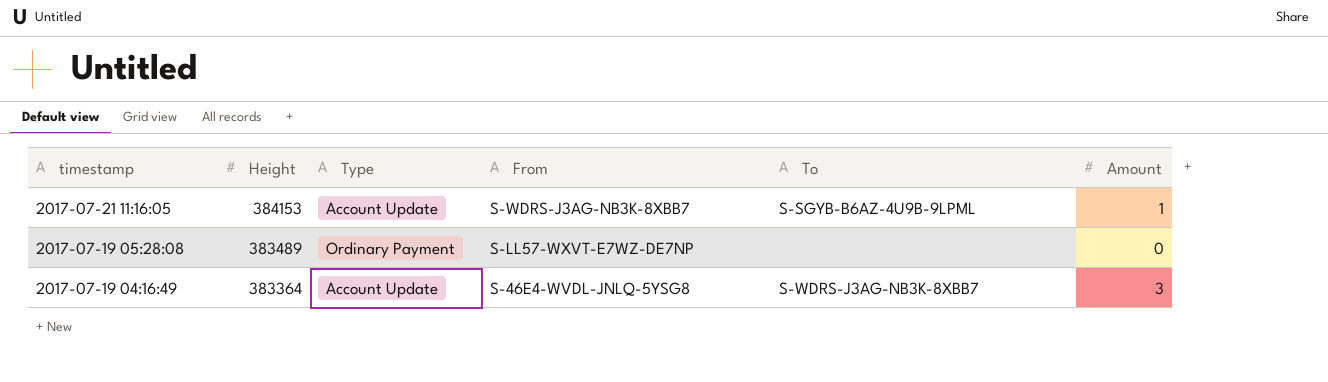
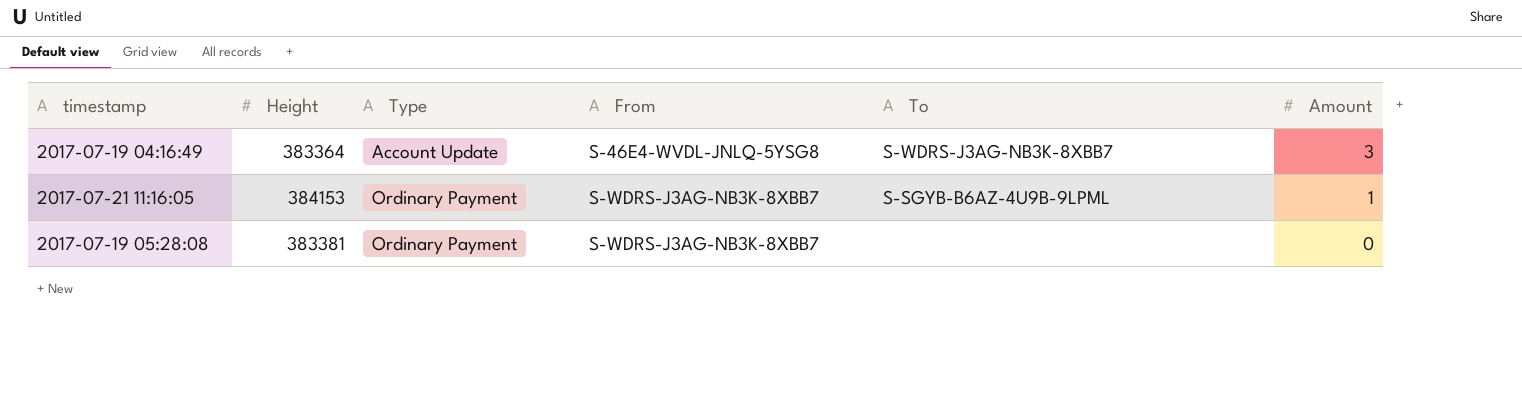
row order: timestamp descending -> Type ascending
2017-07-21 11:16:05 | Type: Account Update -> Ordinary Payment
2017-07-19 05:28:08 | Height: 383489 -> 383381
2017-07-19 05:28:08 | From: S-LL57-WXVT-E7WZ-DE7NP -> S-WDRS-J3AG-NB3K-8XBB7

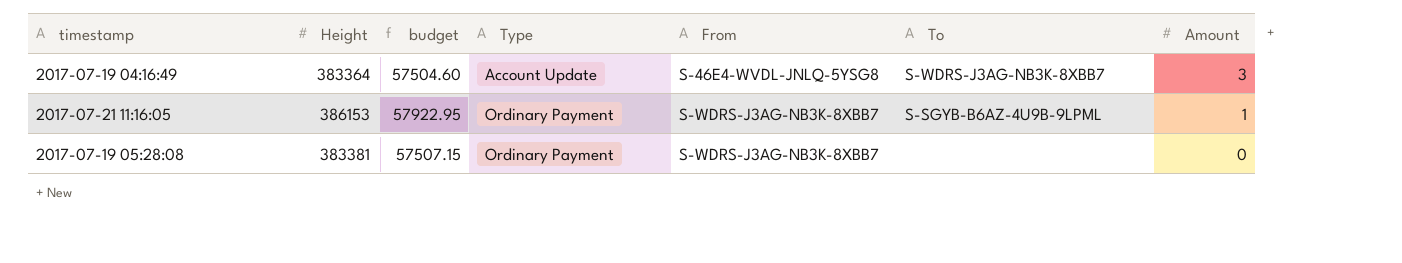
column budget | formula: none -> [Height] * 0.15
2017-07-21 11:16:05 | Height: 384153 -> 386153

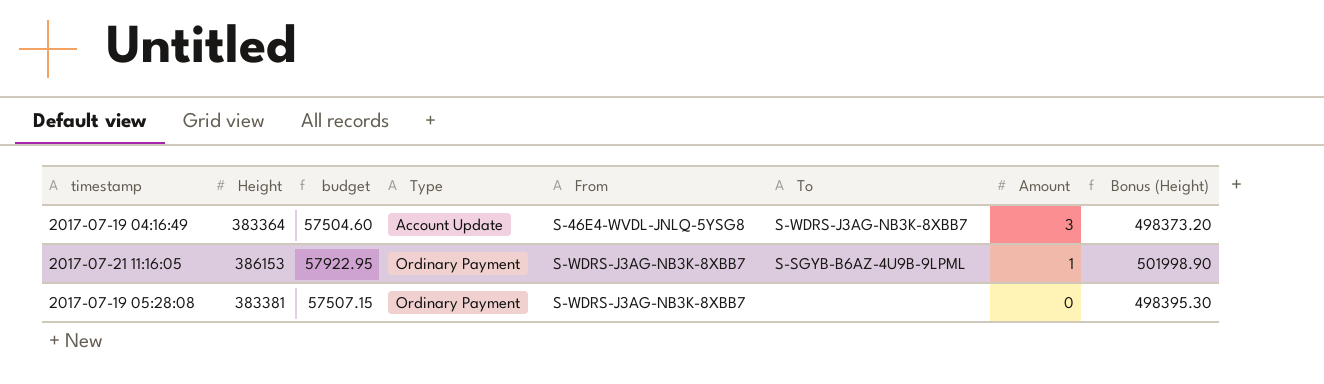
column Bonus (Height) | formula: none -> [Height] * 1.3

